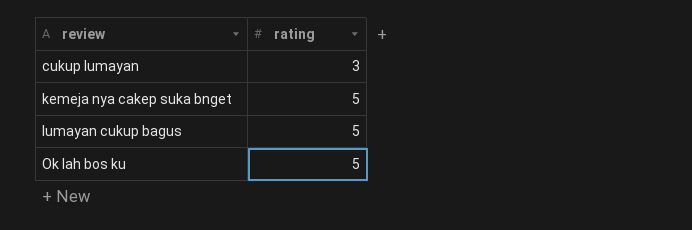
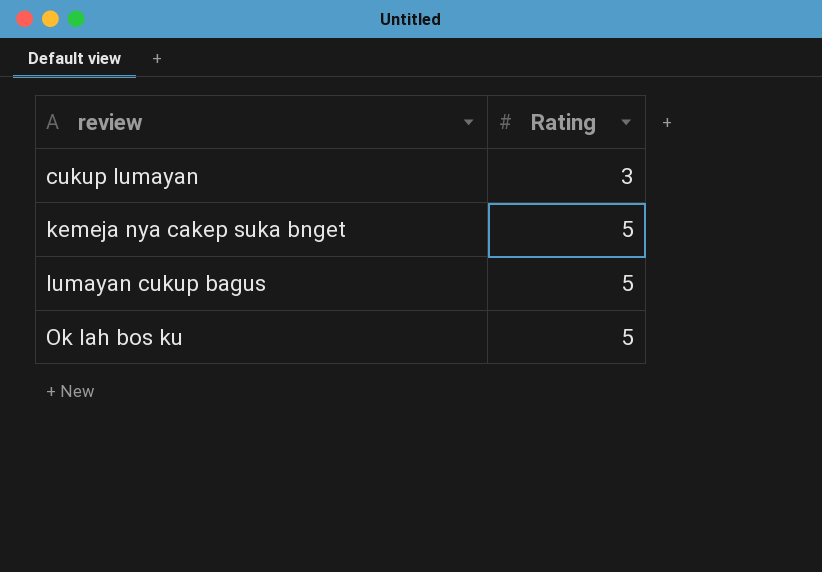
column name: rating -> Rating

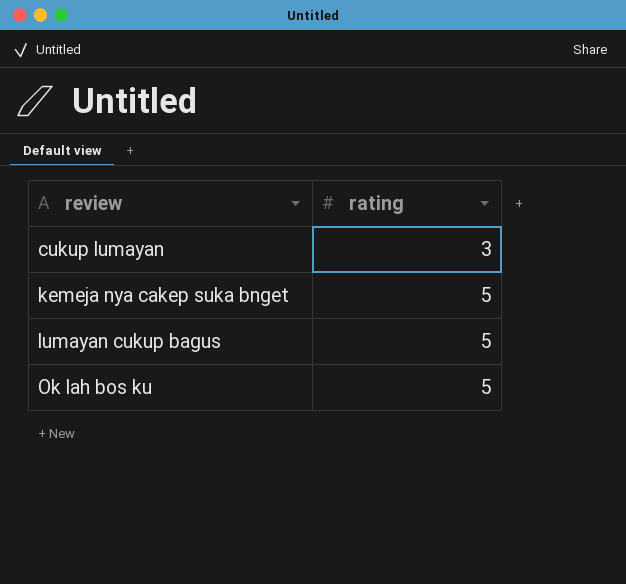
column name: Rating -> rating

